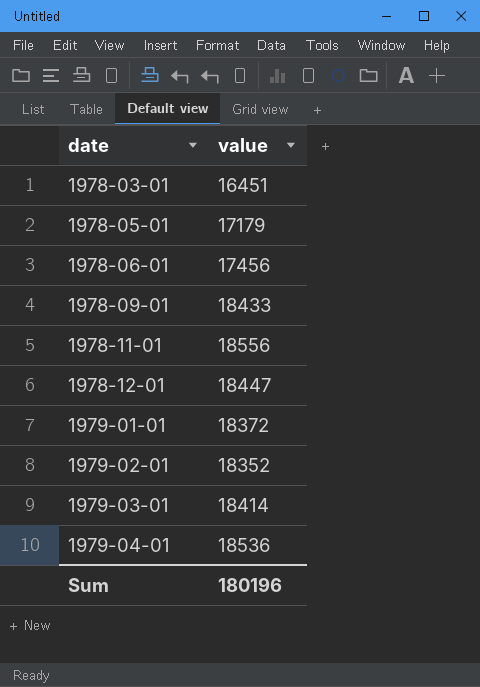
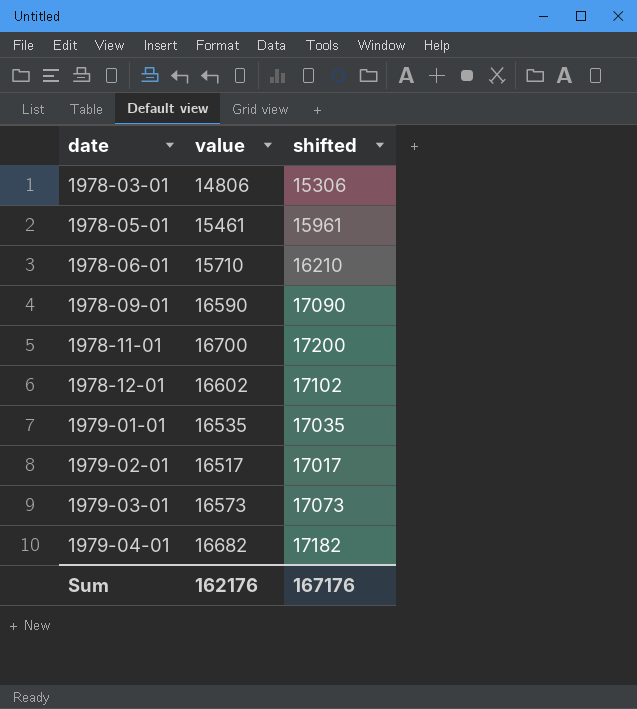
column shifted | formula: none -> [value] + 500
1978-03-01 | value: 16451 -> 14806
1978-05-01 | value: 17179 -> 15461
1978-06-01 | value: 17456 -> 15710
1978-09-01 | value: 18433 -> 16590
1978-11-01 | value: 18556 -> 16700
1978-12-01 | value: 18447 -> 16602
1979-01-01 | value: 18372 -> 16535
1979-02-01 | value: 18352 -> 16517
1979-03-01 | value: 18414 -> 16573
1979-04-01 | value: 18536 -> 16682
Sum | value: 180196 -> 162176

